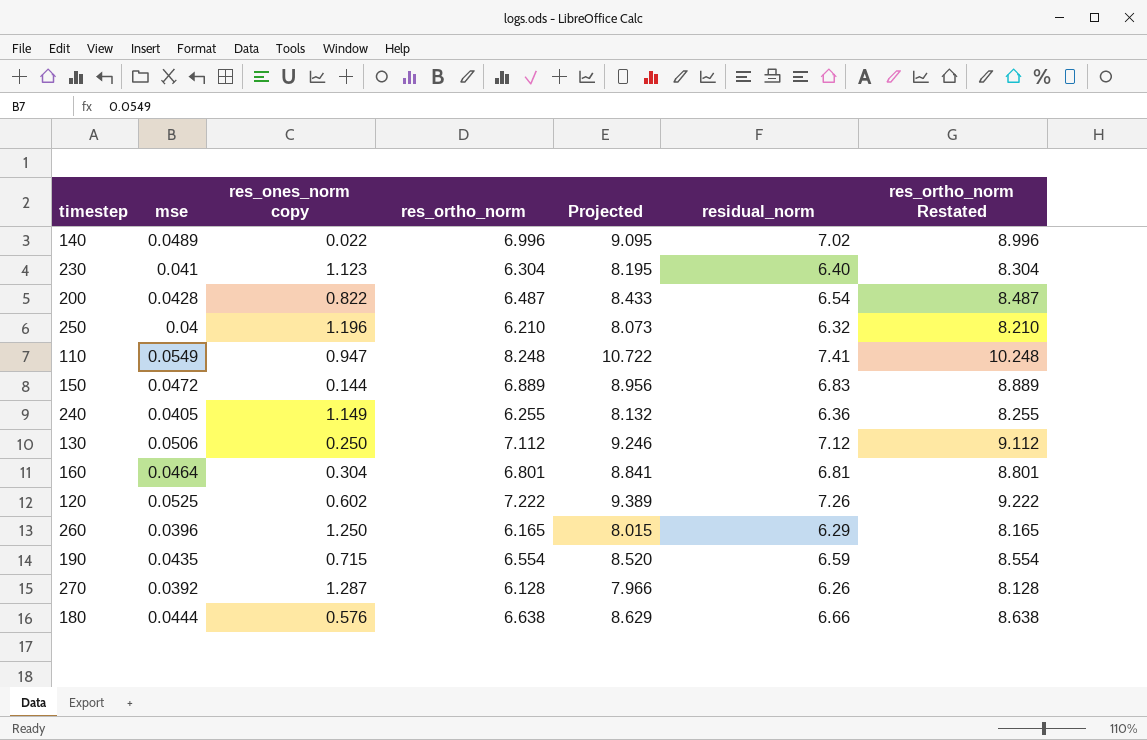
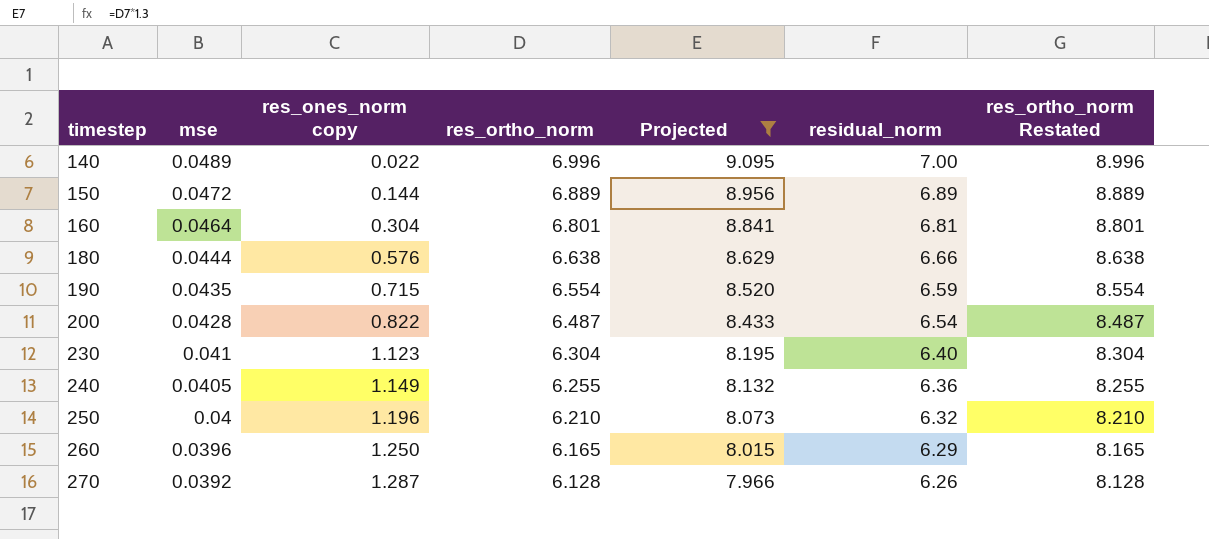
filter: none -> Projected <= 9.095
row order: none -> timestep ascending
140 | residual_norm: 7.02 -> 7.00
150 | residual_norm: 6.83 -> 6.89

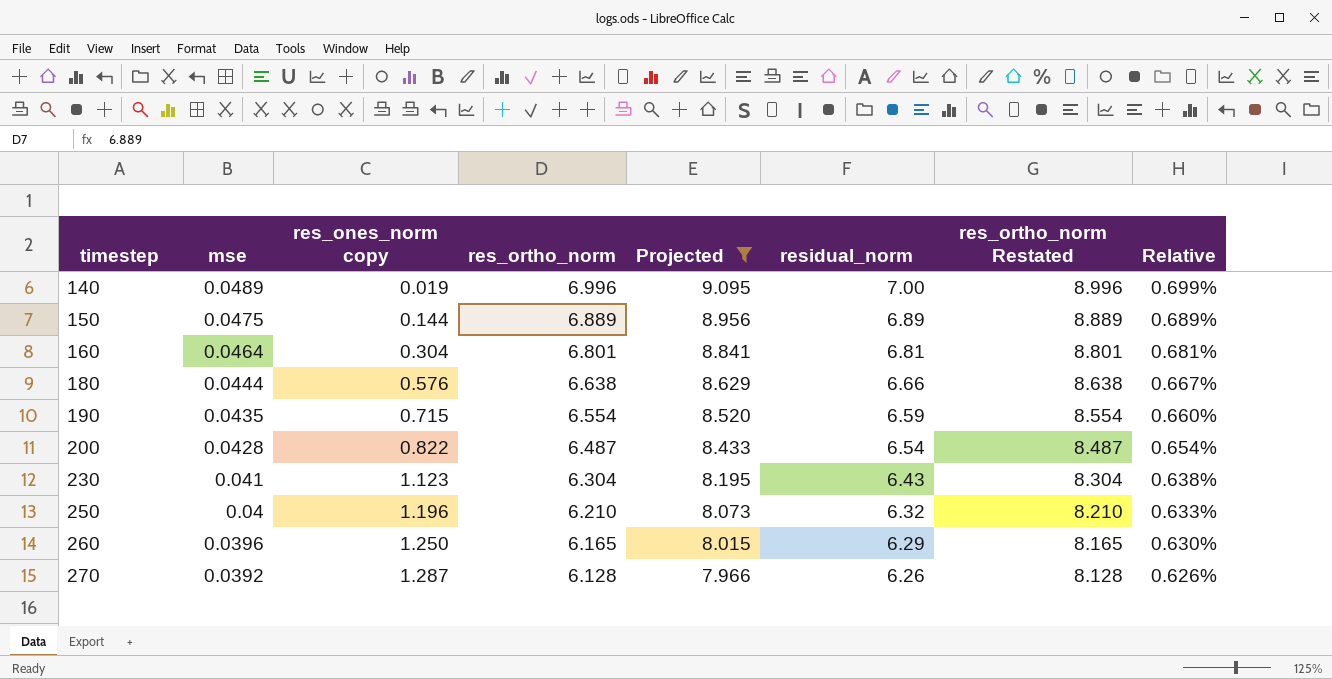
column Relative | formula: none -> [mse] / [residual_norm]
row 240: 0.0405 | 1.149 | 6.255 | 8.132 | 6.36 | 8.255 -> none
140 | res_ones_norm copy: 0.022 -> 0.019
150 | mse: 0.0472 -> 0.0475
230 | residual_norm: 6.40 -> 6.43

